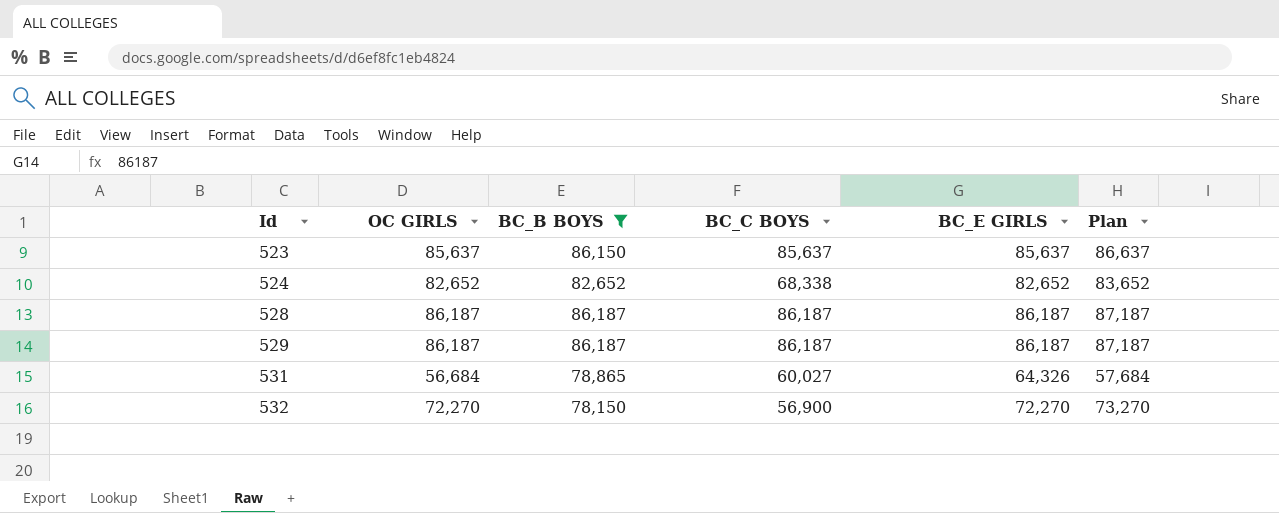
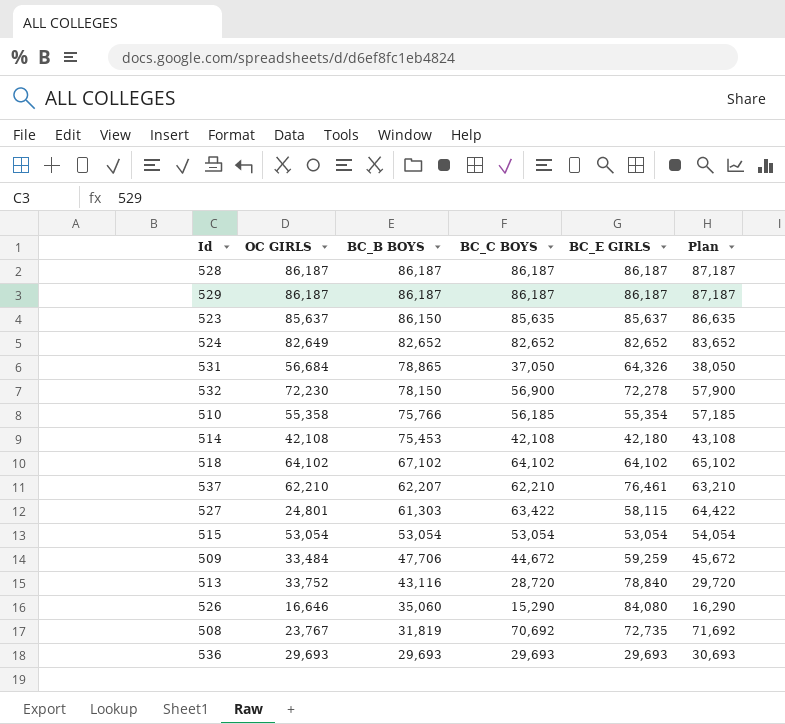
filter: BC_B BOYS >= 78,150 -> none
row order: Id ascending -> BC_B BOYS descending
column Plan | formula: [OC GIRLS] + 1000 -> [BC_C BOYS] + 1000
523 | BC_C BOYS: 85,637 -> 85,635
524 | OC GIRLS: 82,652 -> 82,649
524 | BC_C BOYS: 68,338 -> 82,652
531 | BC_C BOYS: 60,027 -> 37,050
532 | OC GIRLS: 72,270 -> 72,230
532 | BC_E GIRLS: 72,270 -> 72,278

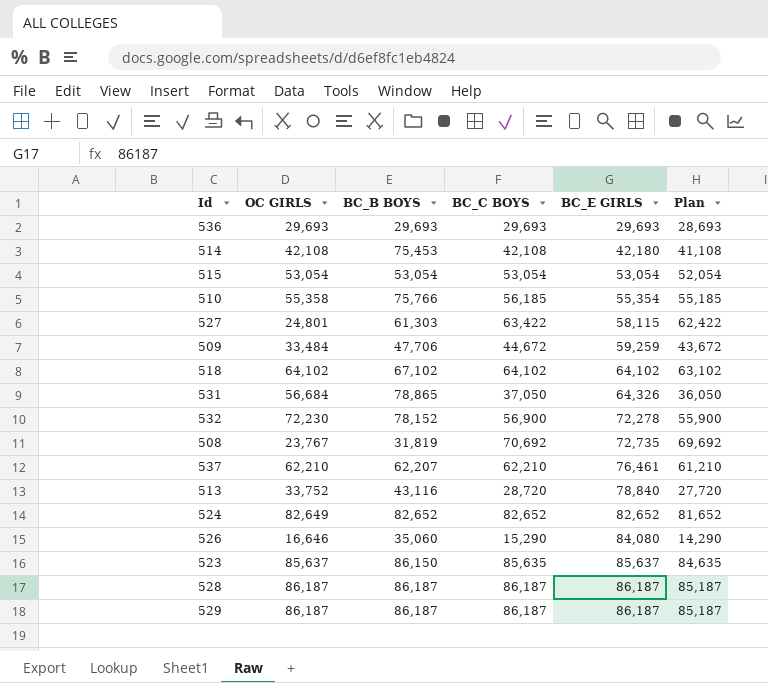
row order: BC_B BOYS descending -> BC_E GIRLS ascending
column Plan | formula: [BC_C BOYS] + 1000 -> [BC_C BOYS] - 1000
532 | BC_B BOYS: 78,150 -> 78,152

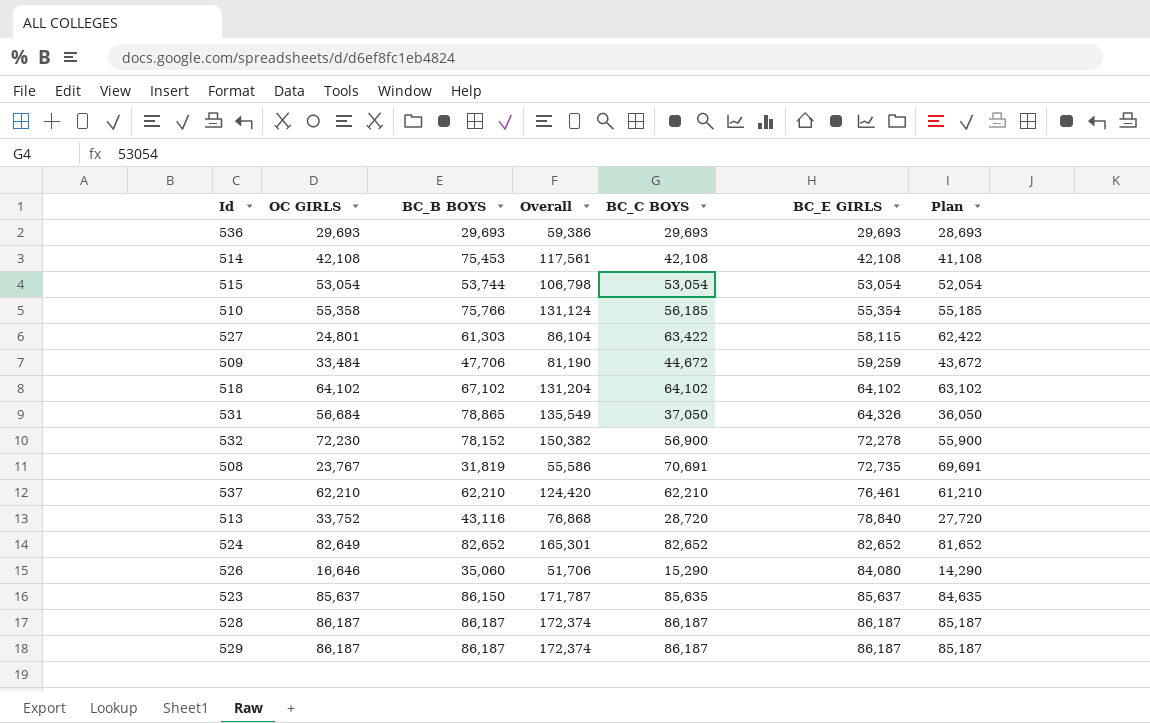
column Overall | formula: none -> [OC GIRLS] + [BC_B BOYS]
514 | BC_E GIRLS: 42,180 -> 42,108
515 | BC_B BOYS: 53,054 -> 53,744
508 | BC_C BOYS: 70,692 -> 70,691
508 | Plan: 69,692 -> 69,691
537 | BC_B BOYS: 62,207 -> 62,210

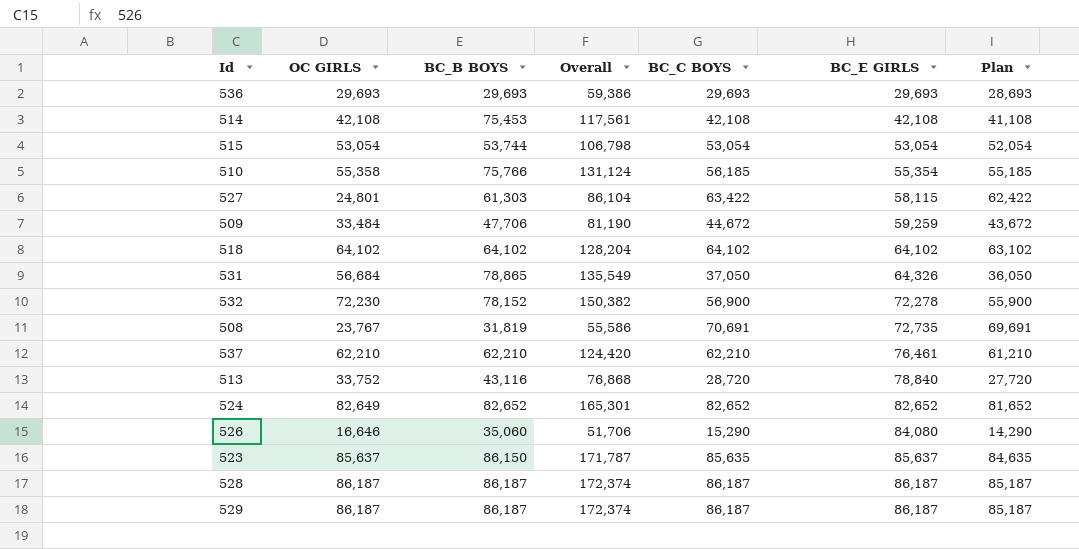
518 | BC_B BOYS: 67,102 -> 64,102
518 | Overall: 131,204 -> 128,204

